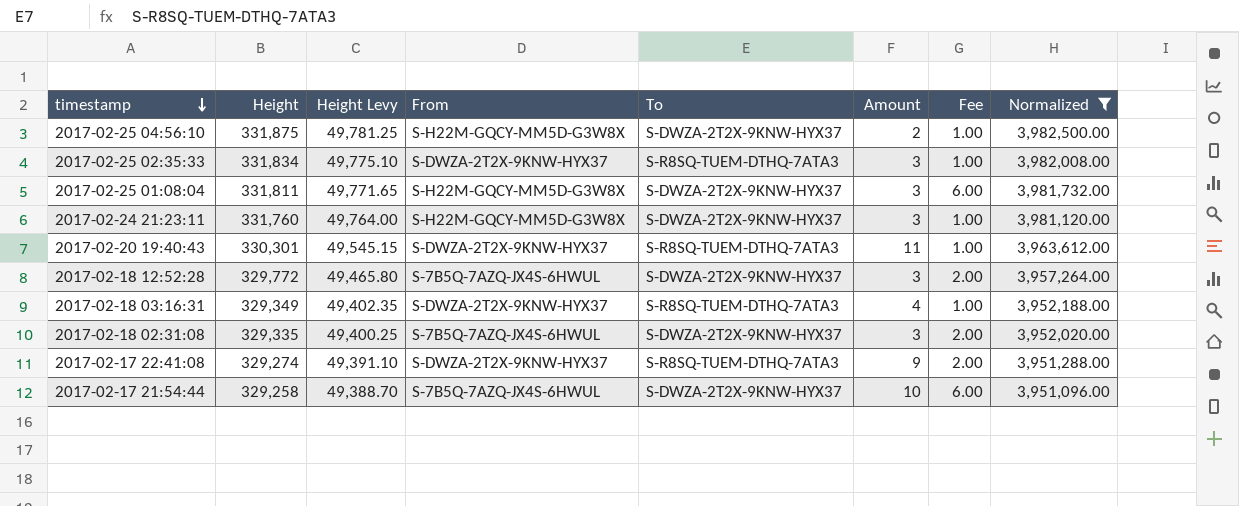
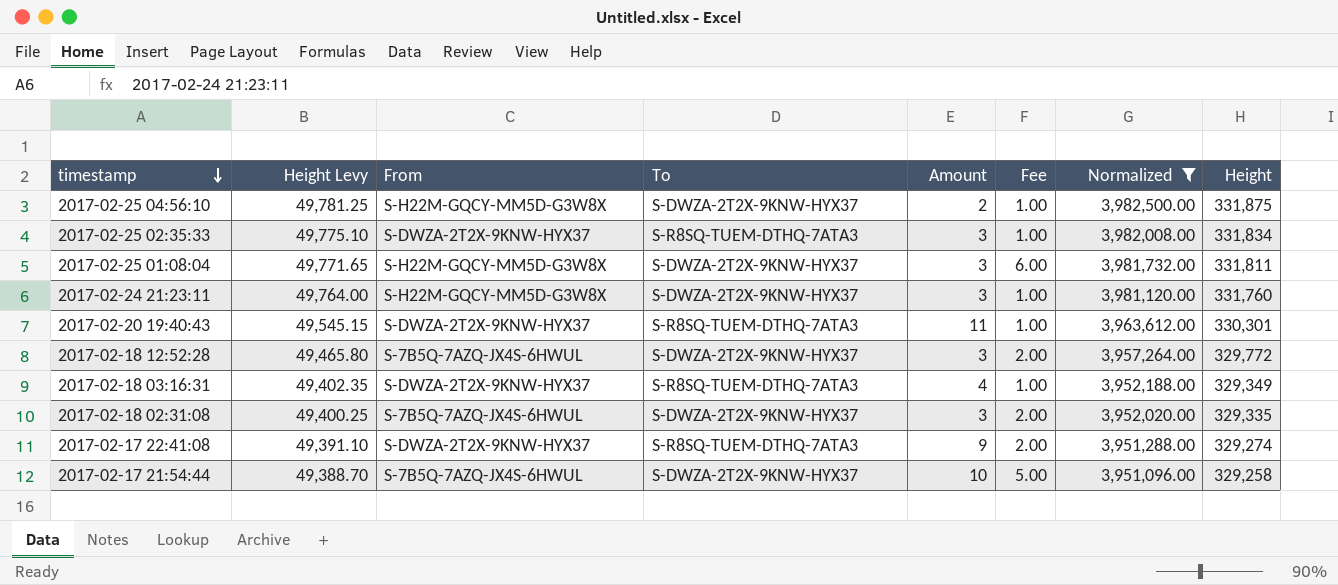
column Height | position: 2 -> 8
2017-02-17 21:54:44 | Fee: 6.00 -> 5.00

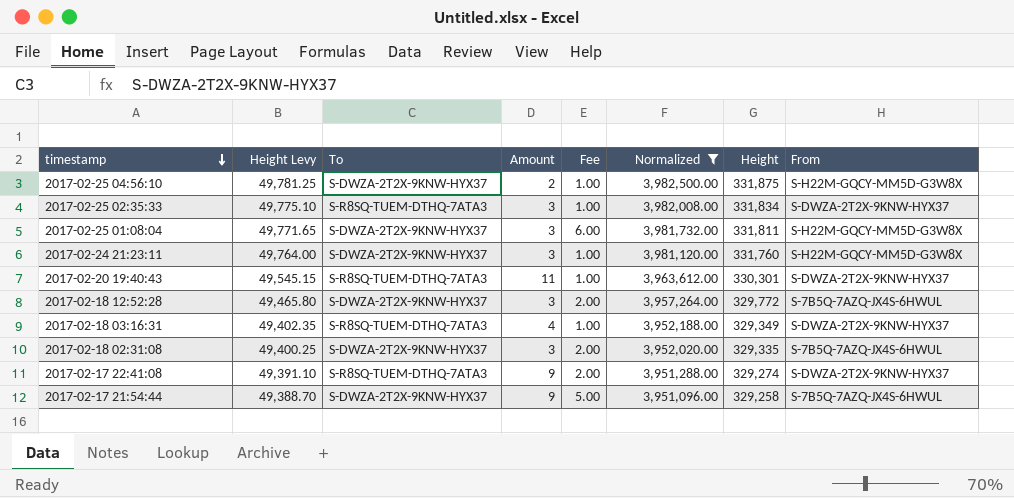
column From | position: 3 -> 8
2017-02-17 21:54:44 | Amount: 10 -> 9

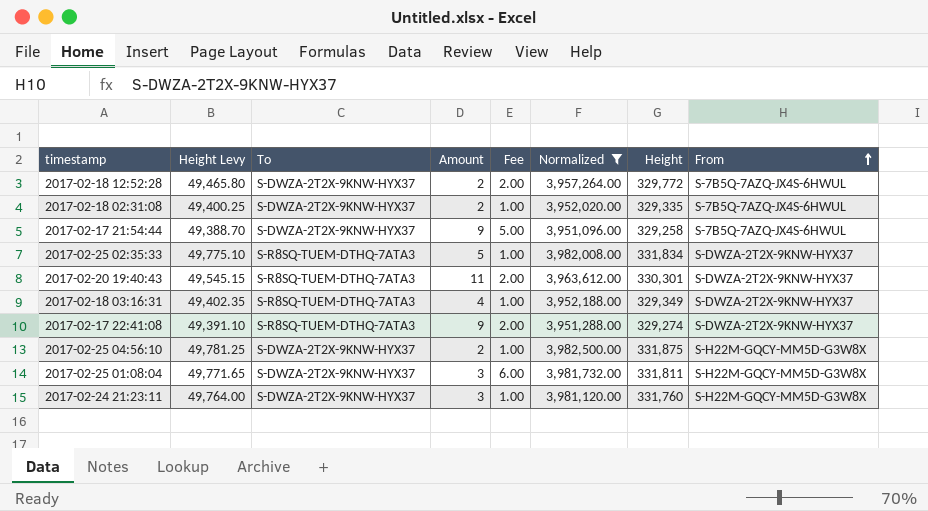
row order: timestamp descending -> From ascending
2017-02-18 12:52:28 | Amount: 3 -> 2
2017-02-18 02:31:08 | Amount: 3 -> 2
2017-02-18 02:31:08 | Fee: 2.00 -> 1.00
2017-02-25 02:35:33 | Amount: 3 -> 5
2017-02-20 19:40:43 | Fee: 1.00 -> 2.00

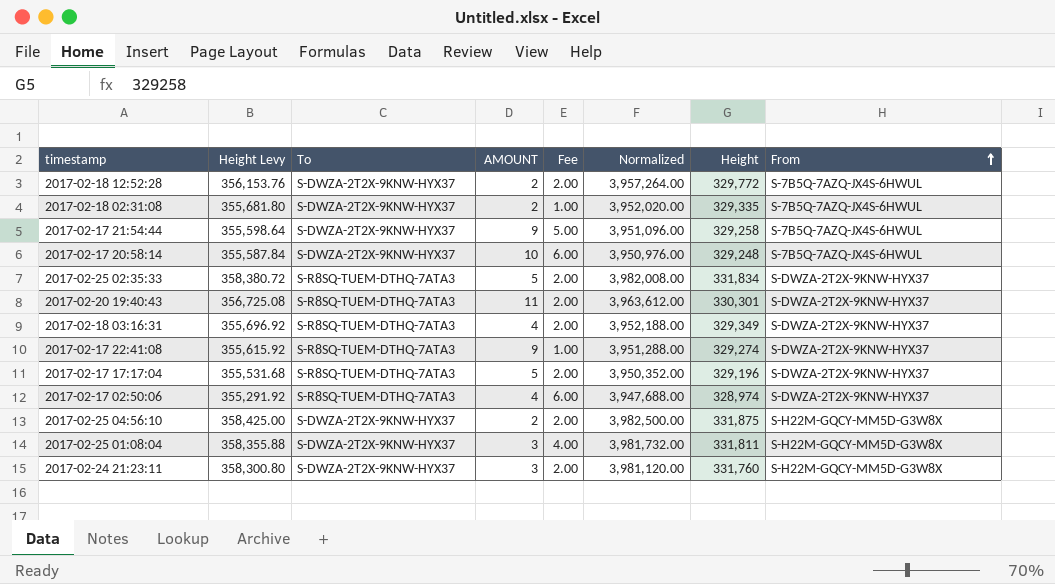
filter: Normalized >= 3,951,096.00 -> none
column Height Levy | formula: [Height] * 0.15 -> [Height] * 1.08
column name: Amount -> AMOUNT
2017-02-25 02:35:33 | Fee: 1.00 -> 2.00
2017-02-18 03:16:31 | Fee: 1.00 -> 2.00
2017-02-17 22:41:08 | Fee: 2.00 -> 1.00
2017-02-25 04:56:10 | Fee: 1.00 -> 2.00
2017-02-25 01:08:04 | Fee: 6.00 -> 4.00
2017-02-24 21:23:11 | Fee: 1.00 -> 2.00

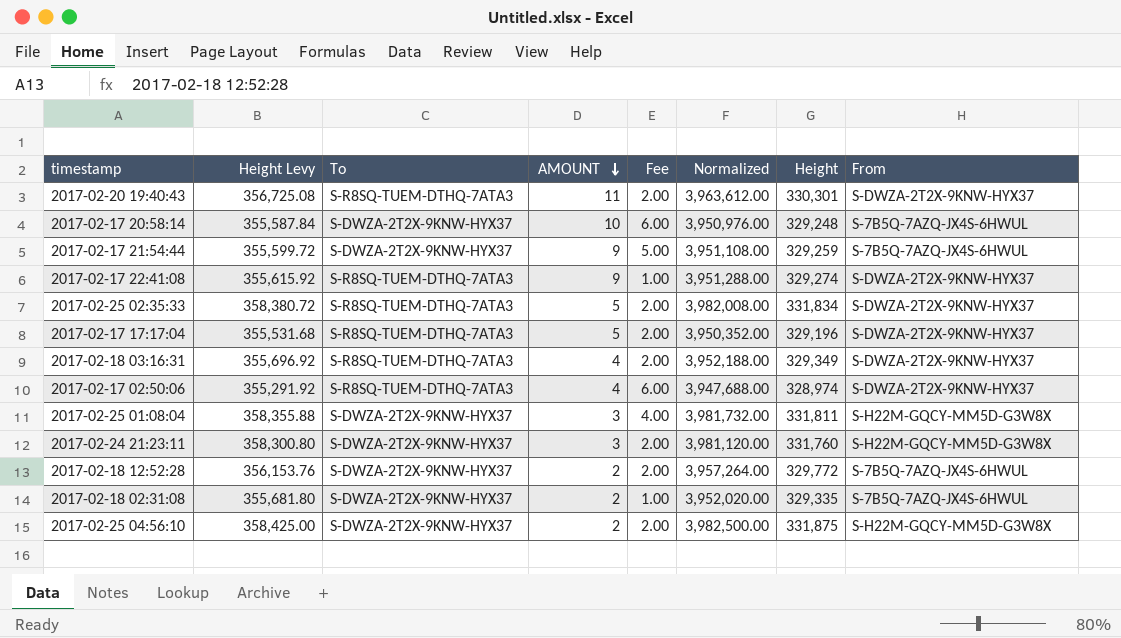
row order: From ascending -> AMOUNT descending
2017-02-17 21:54:44 | Height Levy: 355,598.64 -> 355,599.72
2017-02-17 21:54:44 | Normalized: 3,951,096.00 -> 3,951,108.00
2017-02-17 21:54:44 | Height: 329,258 -> 329,259

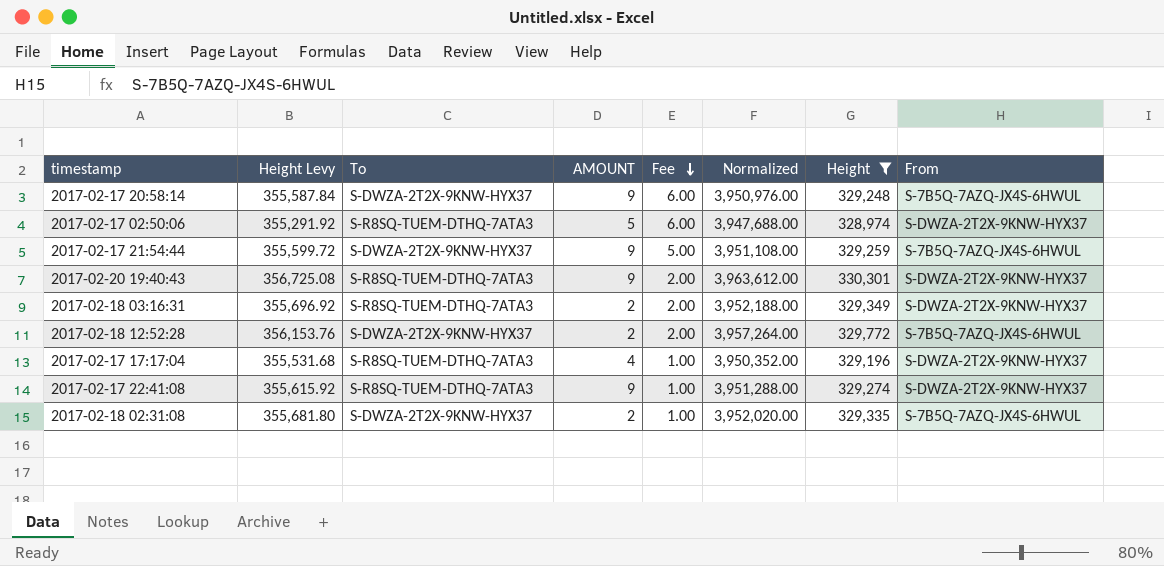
filter: none -> Height <= 330,301
row order: AMOUNT descending -> Fee descending
2017-02-17 20:58:14 | AMOUNT: 10 -> 9
2017-02-17 02:50:06 | AMOUNT: 4 -> 5
2017-02-20 19:40:43 | AMOUNT: 11 -> 9
2017-02-18 03:16:31 | AMOUNT: 4 -> 2
2017-02-17 17:17:04 | AMOUNT: 5 -> 4
2017-02-17 17:17:04 | Fee: 2.00 -> 1.00

